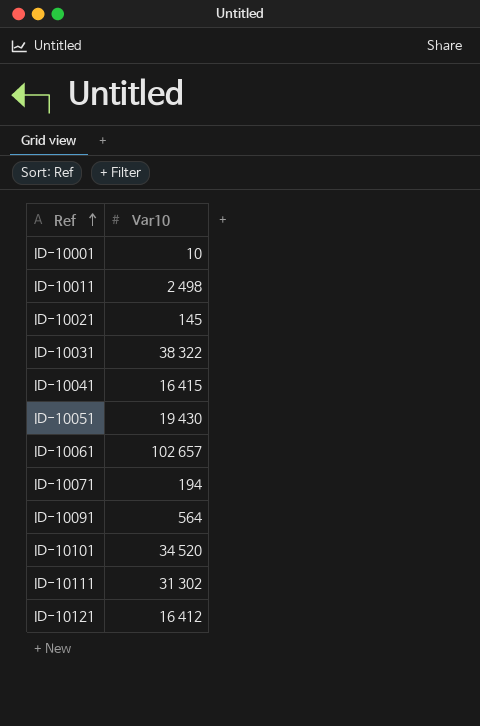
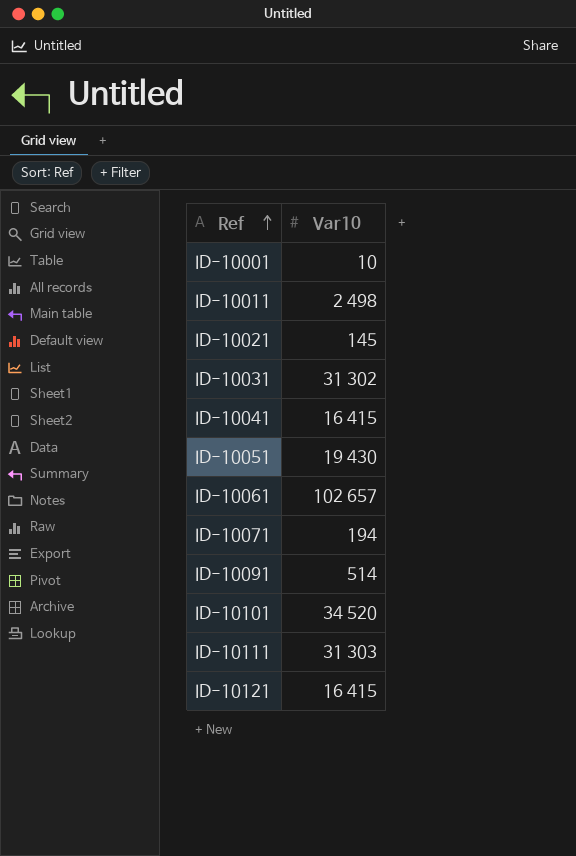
ID-10031 | Var10: 38 322 -> 31 302
ID-10091 | Var10: 564 -> 514
ID-10111 | Var10: 31 302 -> 31 303
ID-10121 | Var10: 16 412 -> 16 415

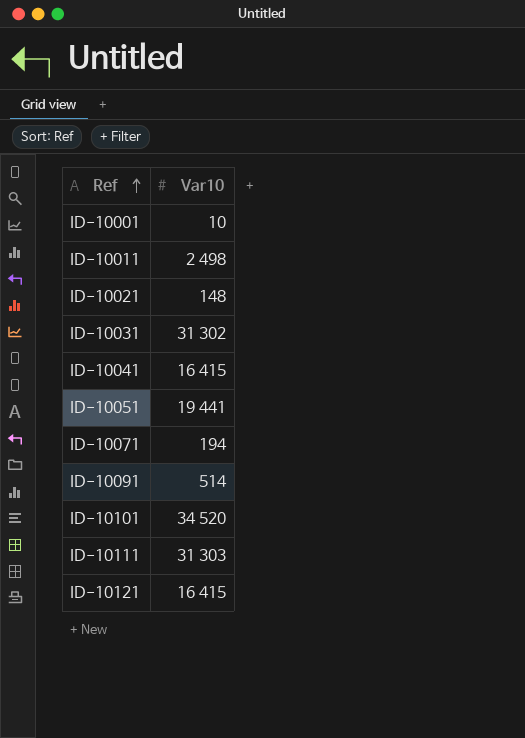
row ID-10061: 102 657 -> none
ID-10021 | Var10: 145 -> 148
ID-10051 | Var10: 19 430 -> 19 441

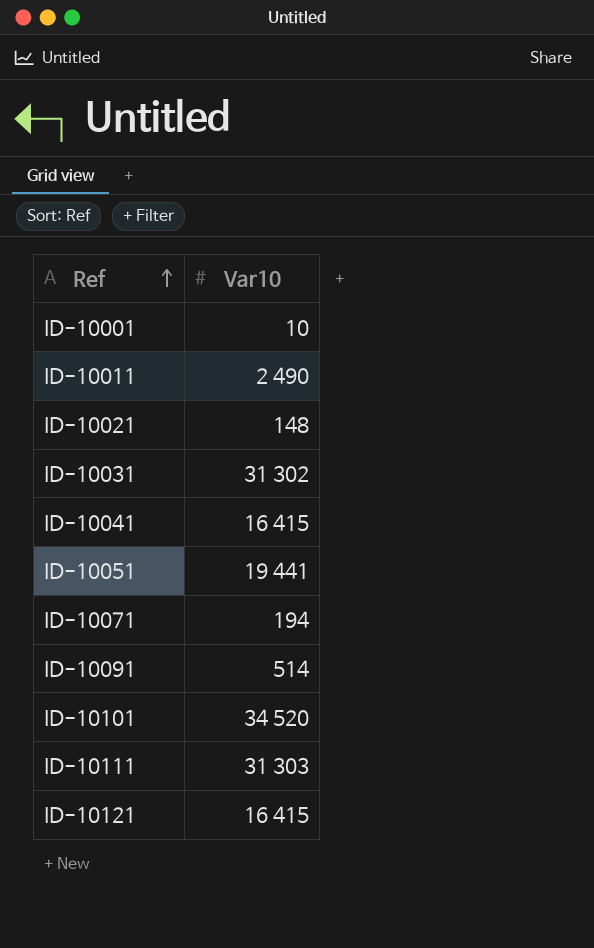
ID-10011 | Var10: 2 498 -> 2 490

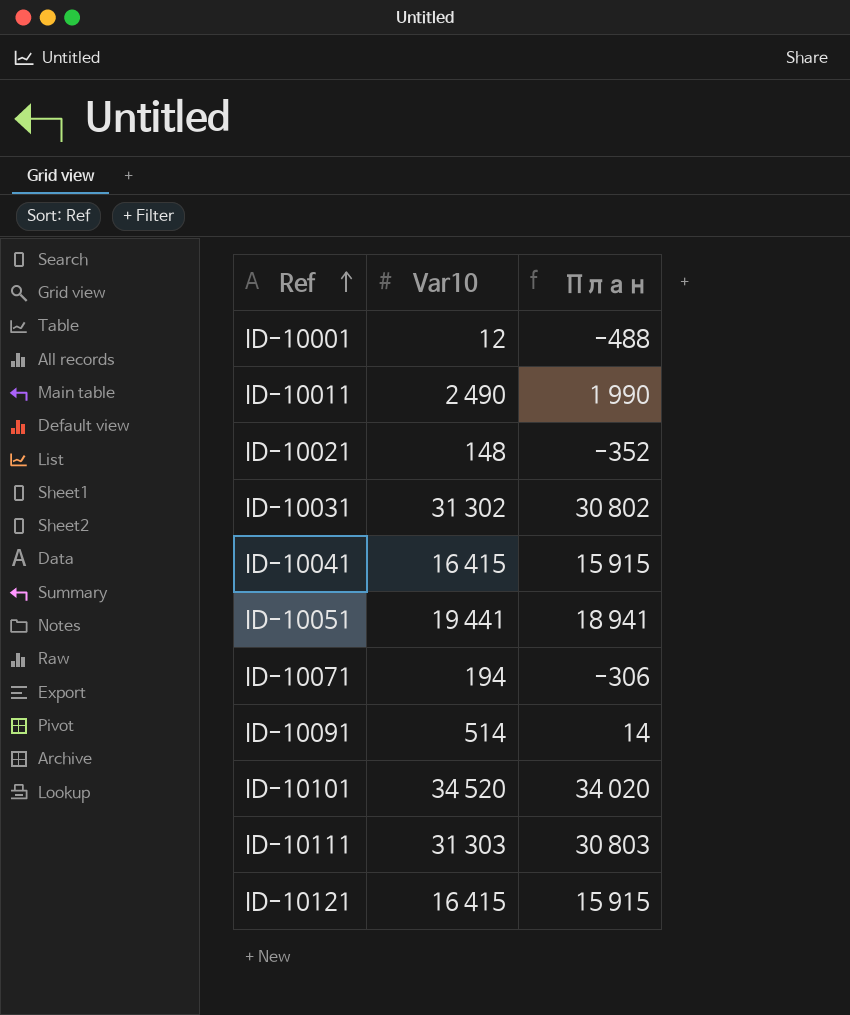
column План | formula: none -> [Var10] - 500
ID-10001 | Var10: 10 -> 12

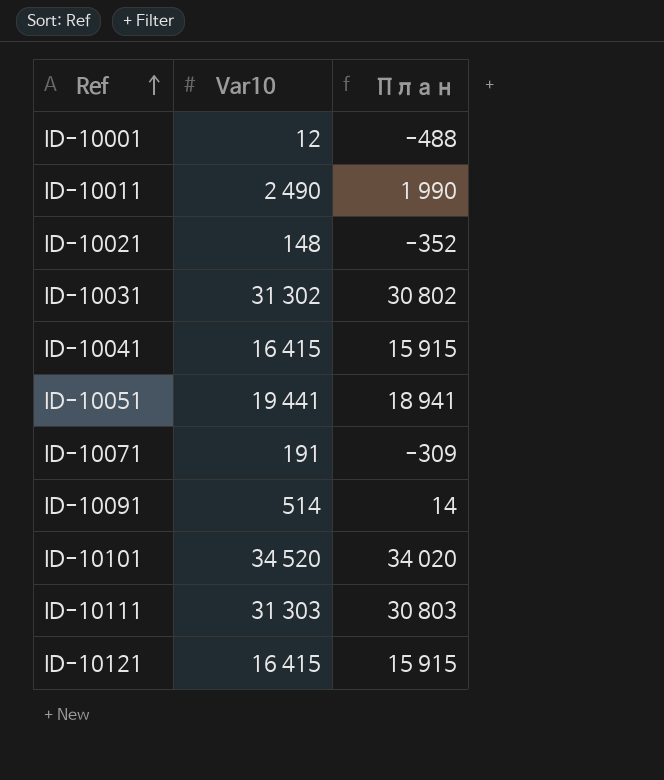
ID-10071 | Var10: 194 -> 191
ID-10071 | План: -306 -> -309

